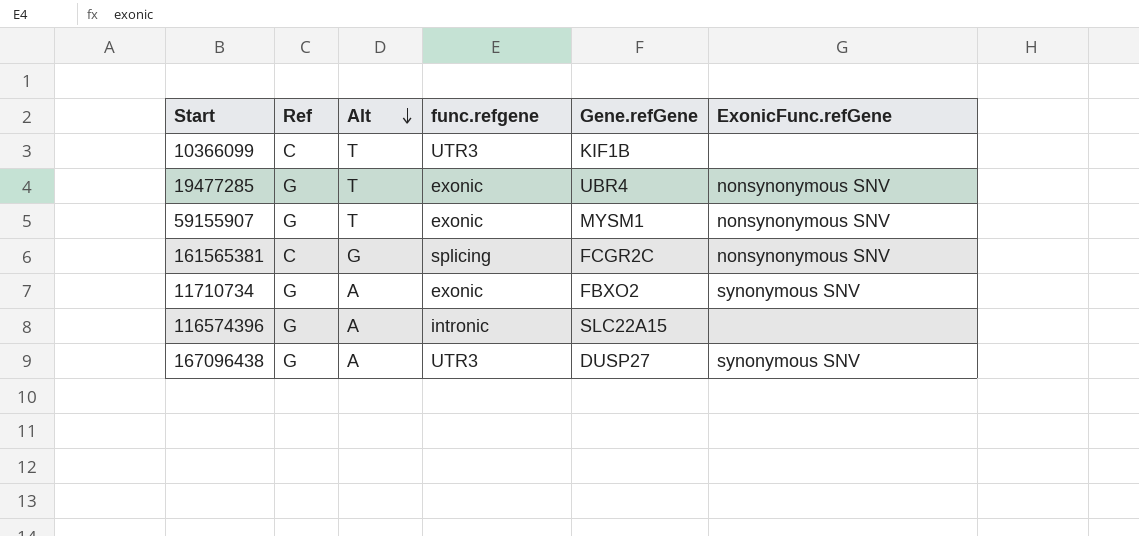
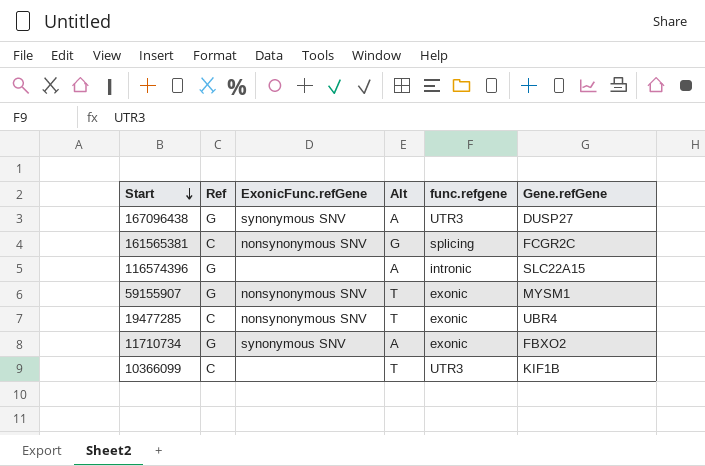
row order: Alt descending -> Start descending
column ExonicFunc.refGene | position: 6 -> 3
19477285 | Ref: G -> C

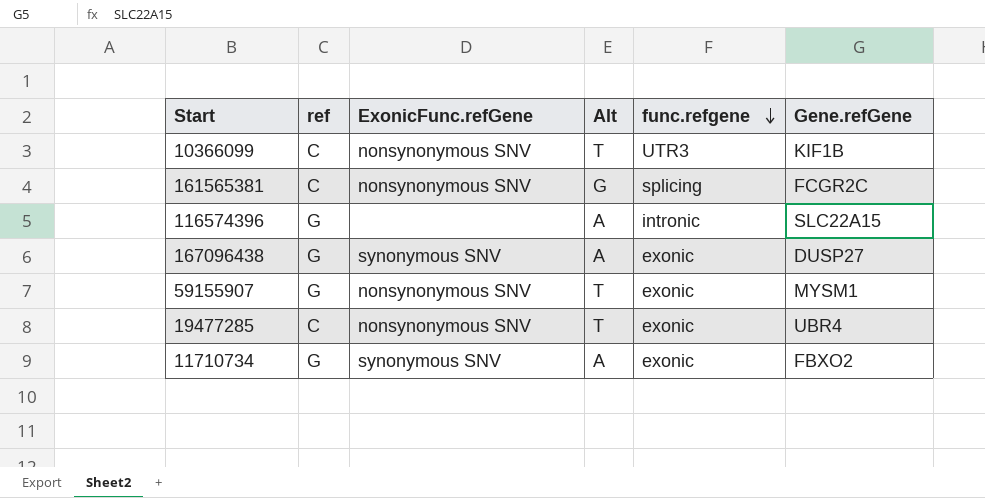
row order: Start descending -> func.refgene descending
column name: Ref -> ref
10366099 | ExonicFunc.refGene: none -> nonsynonymous SNV
167096438 | func.refgene: UTR3 -> exonic

